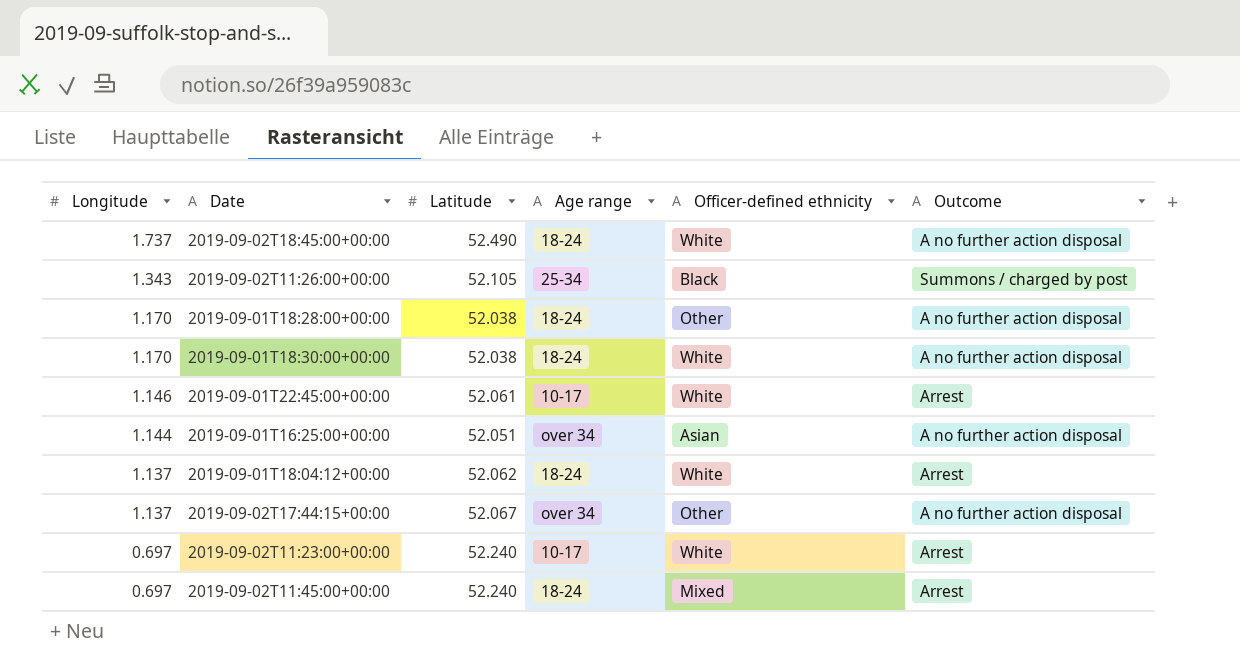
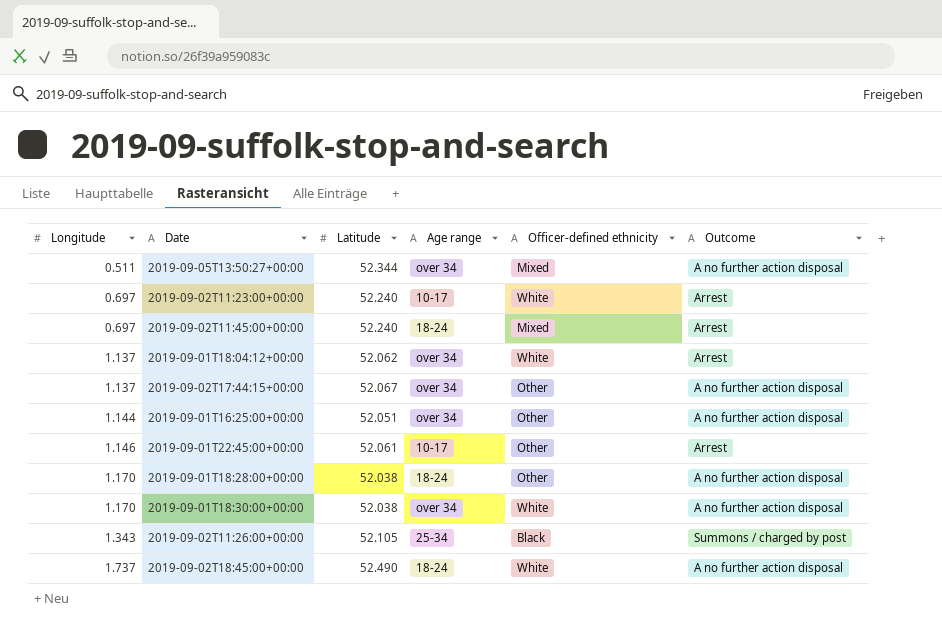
row order: Longitude descending -> Longitude ascending
row 2019-09-05T13:50:27+00:00: none -> 0.511 | 52.344 | over 34 | Mixed | A no further action disposal
2019-09-01T18:04:12+00:00 | Age range: 18-24 -> over 34
2019-09-01T16:25:00+00:00 | Officer-defined ethnicity: Asian -> Other
2019-09-01T22:45:00+00:00 | Officer-defined ethnicity: White -> Other
2019-09-01T18:30:00+00:00 | Age range: 18-24 -> over 34

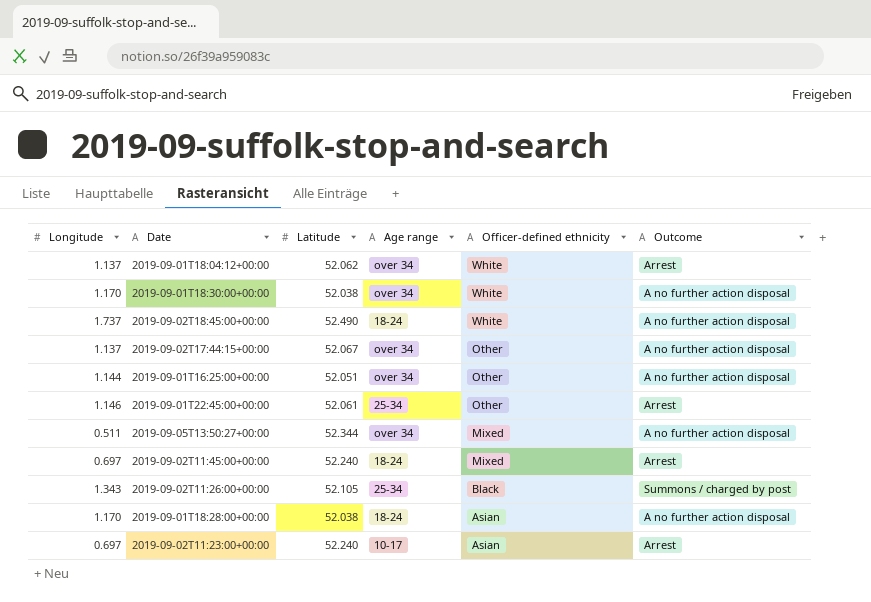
row order: Longitude ascending -> Officer-defined ethnicity descending
2019-09-01T22:45:00+00:00 | Age range: 10-17 -> 25-34
2019-09-01T18:28:00+00:00 | Officer-defined ethnicity: Other -> Asian
2019-09-02T11:23:00+00:00 | Officer-defined ethnicity: White -> Asian

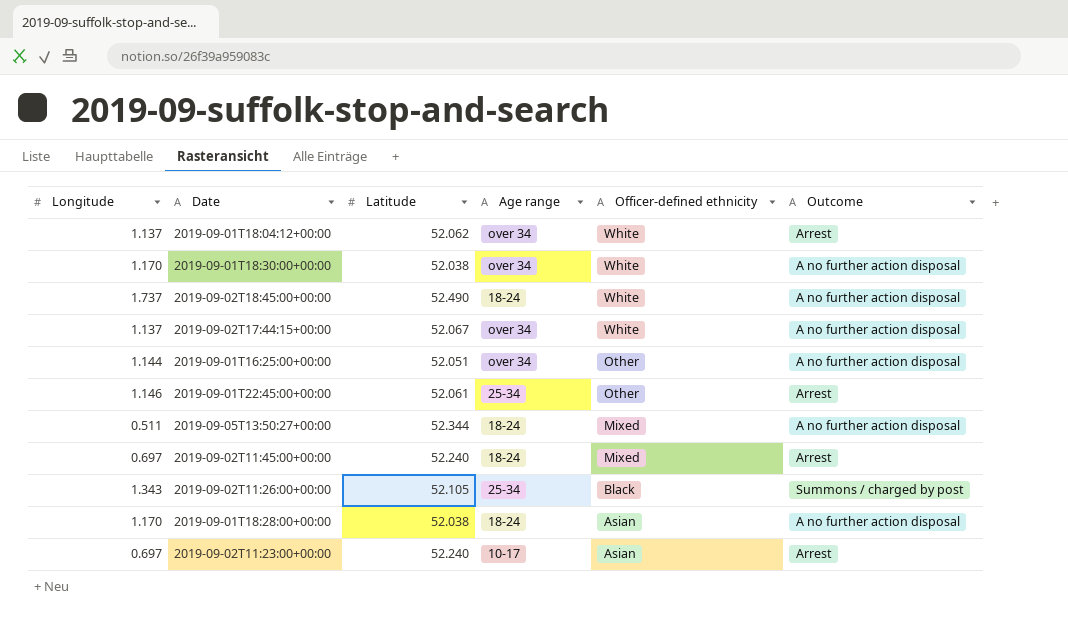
2019-09-02T17:44:15+00:00 | Officer-defined ethnicity: Other -> White
2019-09-05T13:50:27+00:00 | Age range: over 34 -> 18-24

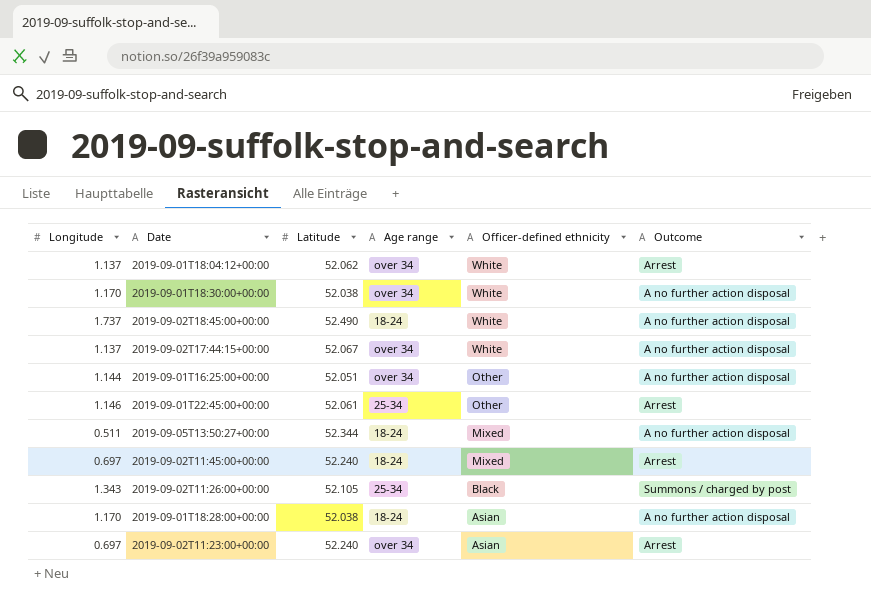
2019-09-02T11:23:00+00:00 | Age range: 10-17 -> over 34

